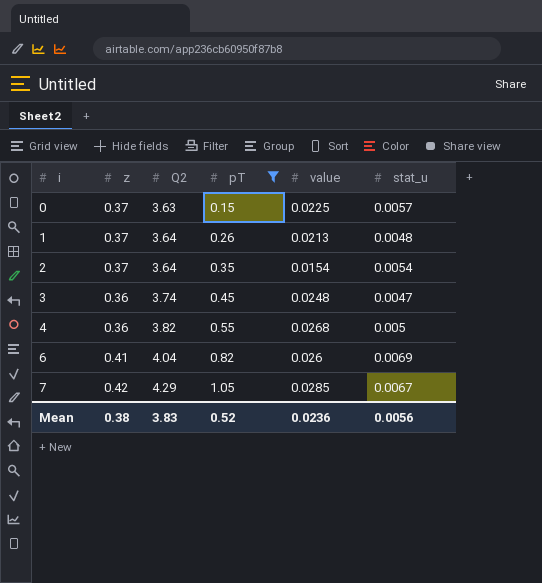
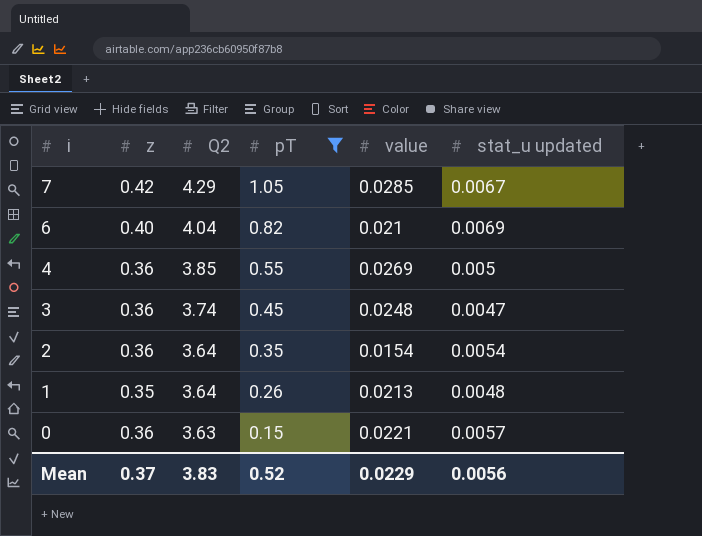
row order: i ascending -> i descending
column name: stat_u -> stat_u updated
6 | z: 0.41 -> 0.40
6 | value: 0.026 -> 0.021
4 | Q2: 3.82 -> 3.85
4 | value: 0.0268 -> 0.0269
2 | z: 0.37 -> 0.36
1 | z: 0.37 -> 0.35
0 | z: 0.37 -> 0.36
0 | value: 0.0225 -> 0.0221
Mean | z: 0.38 -> 0.37
Mean | value: 0.0236 -> 0.0229

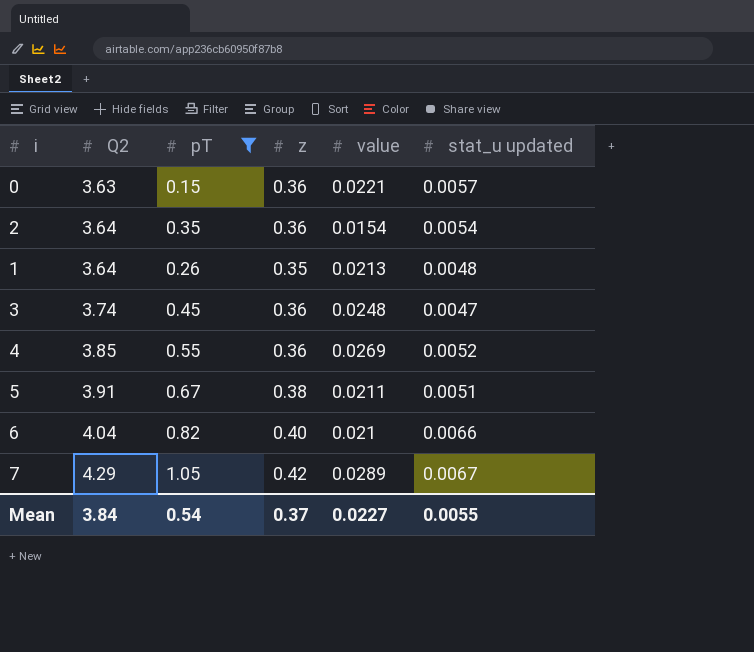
row order: i descending -> Q2 ascending
column z | position: 2 -> 4
4 | stat_u updated: 0.005 -> 0.0052
row 5: none -> 3.91 | 0.67 | 0.38 | 0.0211 | 0.0051
6 | stat_u updated: 0.0069 -> 0.0066
7 | value: 0.0285 -> 0.0289
Mean | Q2: 3.83 -> 3.84
Mean | pT: 0.52 -> 0.54
Mean | value: 0.0229 -> 0.0227
Mean | stat_u updated: 0.0056 -> 0.0055

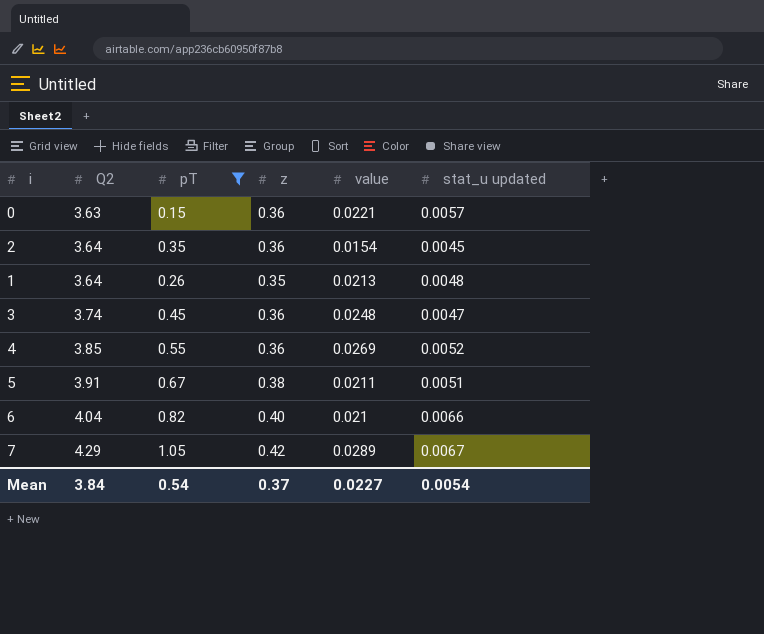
2 | stat_u updated: 0.0054 -> 0.0045
Mean | stat_u updated: 0.0055 -> 0.0054

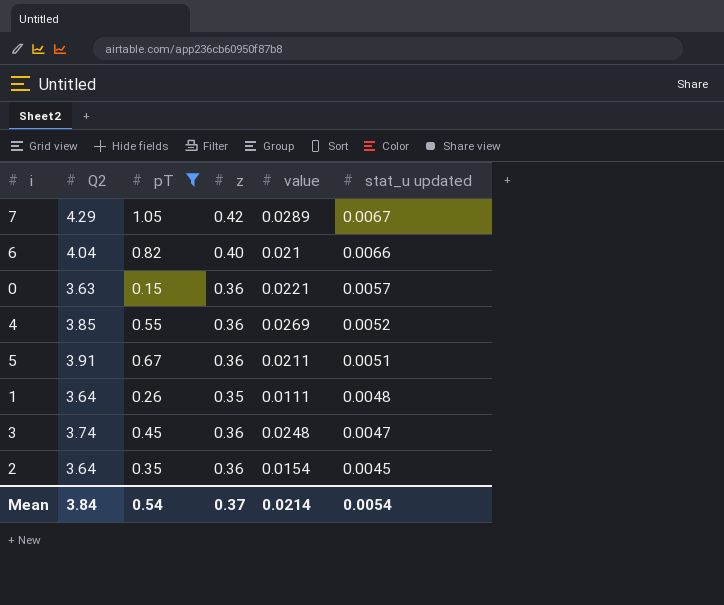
row order: Q2 ascending -> stat_u updated descending
5 | z: 0.38 -> 0.36
1 | value: 0.0213 -> 0.0111
Mean | value: 0.0227 -> 0.0214

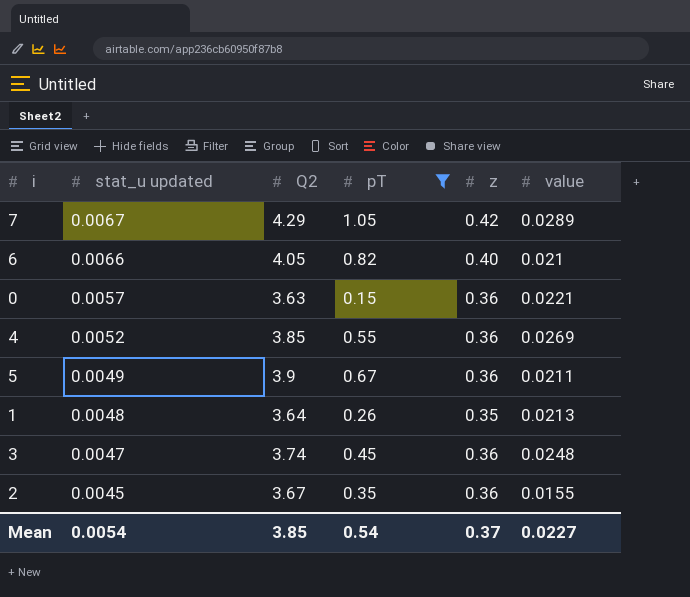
column stat_u updated | position: 6 -> 2
6 | Q2: 4.04 -> 4.05
5 | stat_u updated: 0.0051 -> 0.0049
5 | Q2: 3.91 -> 3.9
1 | value: 0.0111 -> 0.0213
2 | Q2: 3.64 -> 3.67
2 | value: 0.0154 -> 0.0155
Mean | Q2: 3.84 -> 3.85
Mean | value: 0.0214 -> 0.0227

